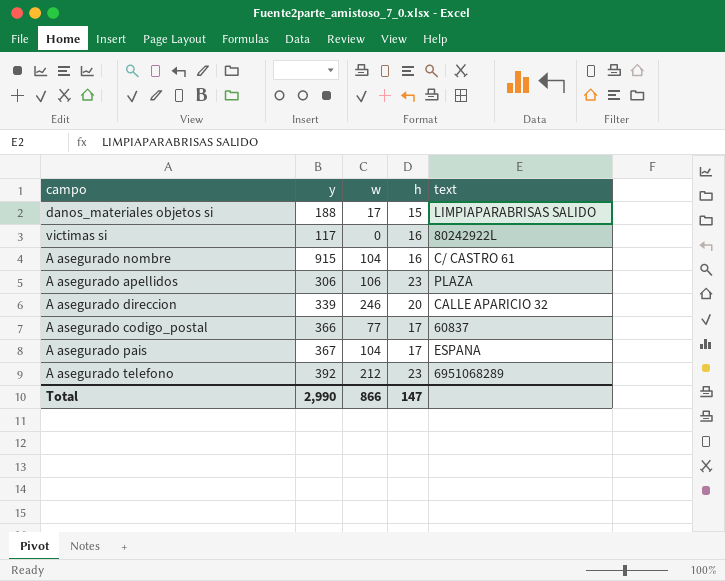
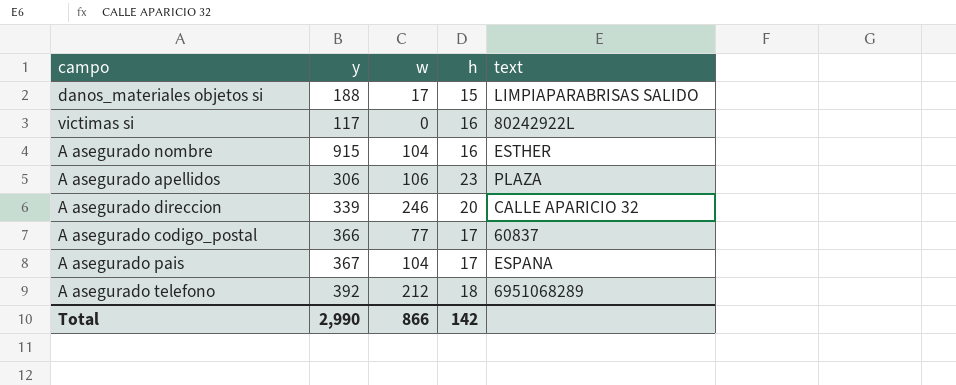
A asegurado nombre | text: C/ CASTRO 61 -> ESTHER
A asegurado telefono | h: 23 -> 18
Total | h: 147 -> 142

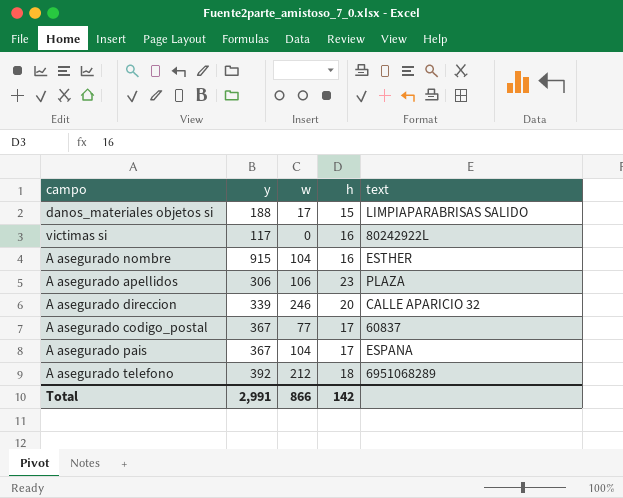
A asegurado codigo_postal | y: 366 -> 367
Total | y: 2,990 -> 2,991

